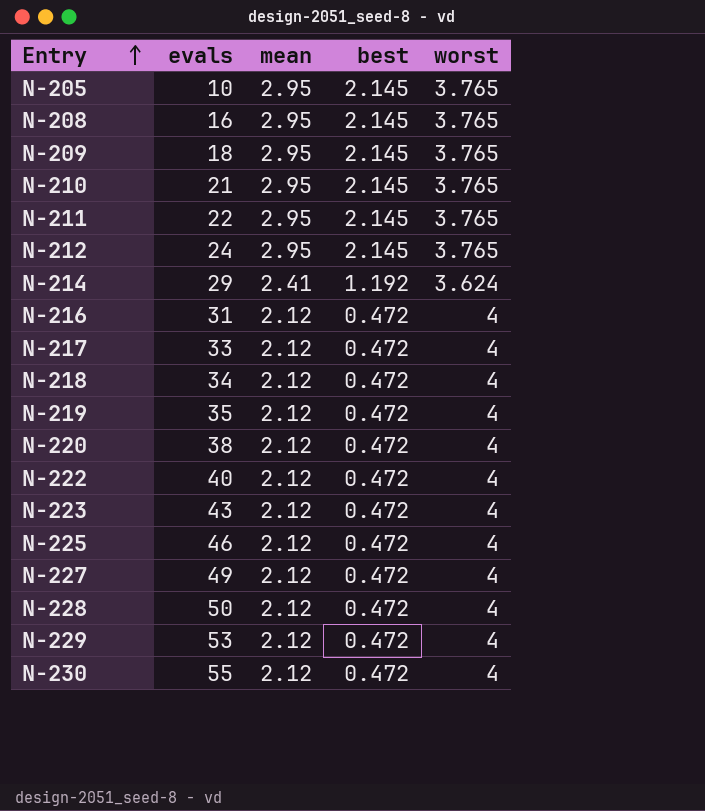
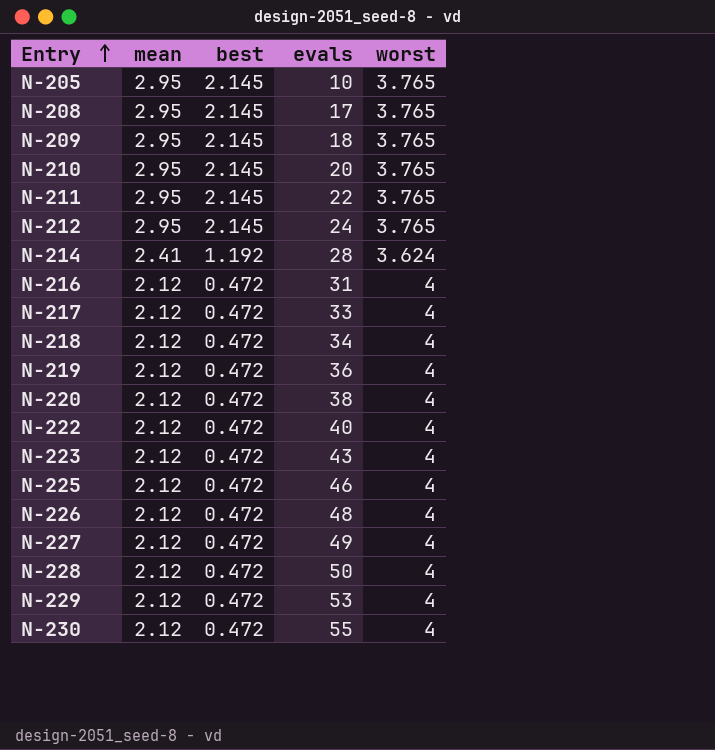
column evals | position: 2 -> 4
N-208 | evals: 16 -> 17
N-210 | evals: 21 -> 20
N-214 | evals: 29 -> 28
N-219 | evals: 35 -> 36
row N-226: none -> 2.12 | 0.472 | 48 | 4

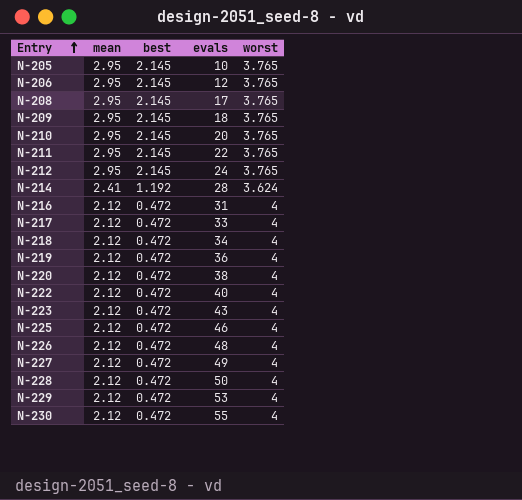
row N-206: none -> 2.95 | 2.145 | 12 | 3.765

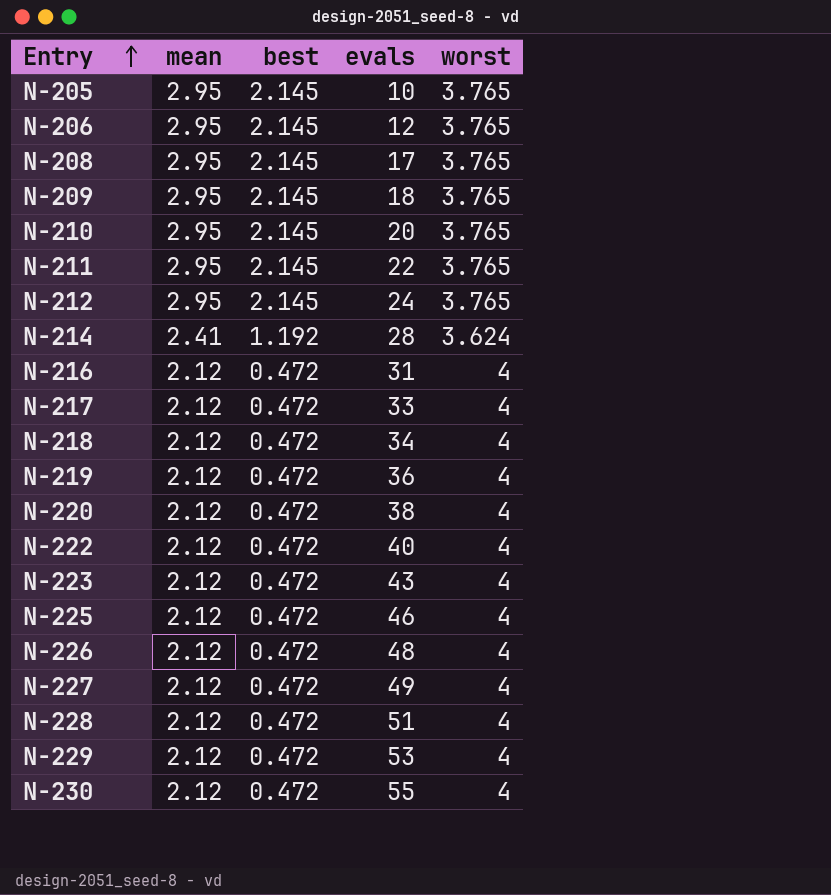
N-228 | evals: 50 -> 51

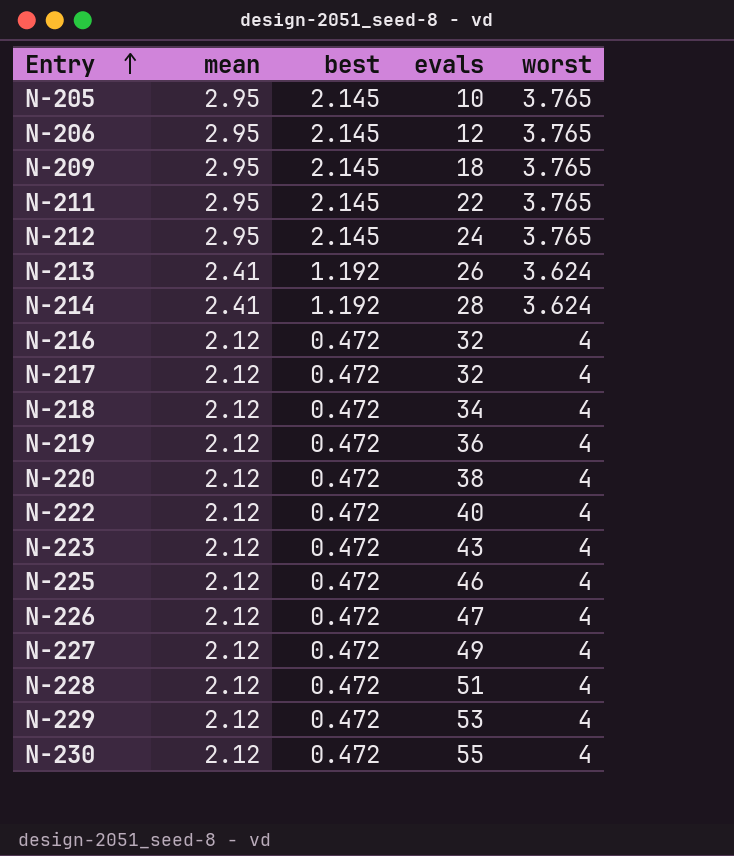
row N-208: 2.95 | 2.145 | 17 | 3.765 -> none
row N-210: 2.95 | 2.145 | 20 | 3.765 -> none
row N-213: none -> 2.41 | 1.192 | 26 | 3.624
N-216 | evals: 31 -> 32
N-217 | evals: 33 -> 32
N-226 | evals: 48 -> 47

